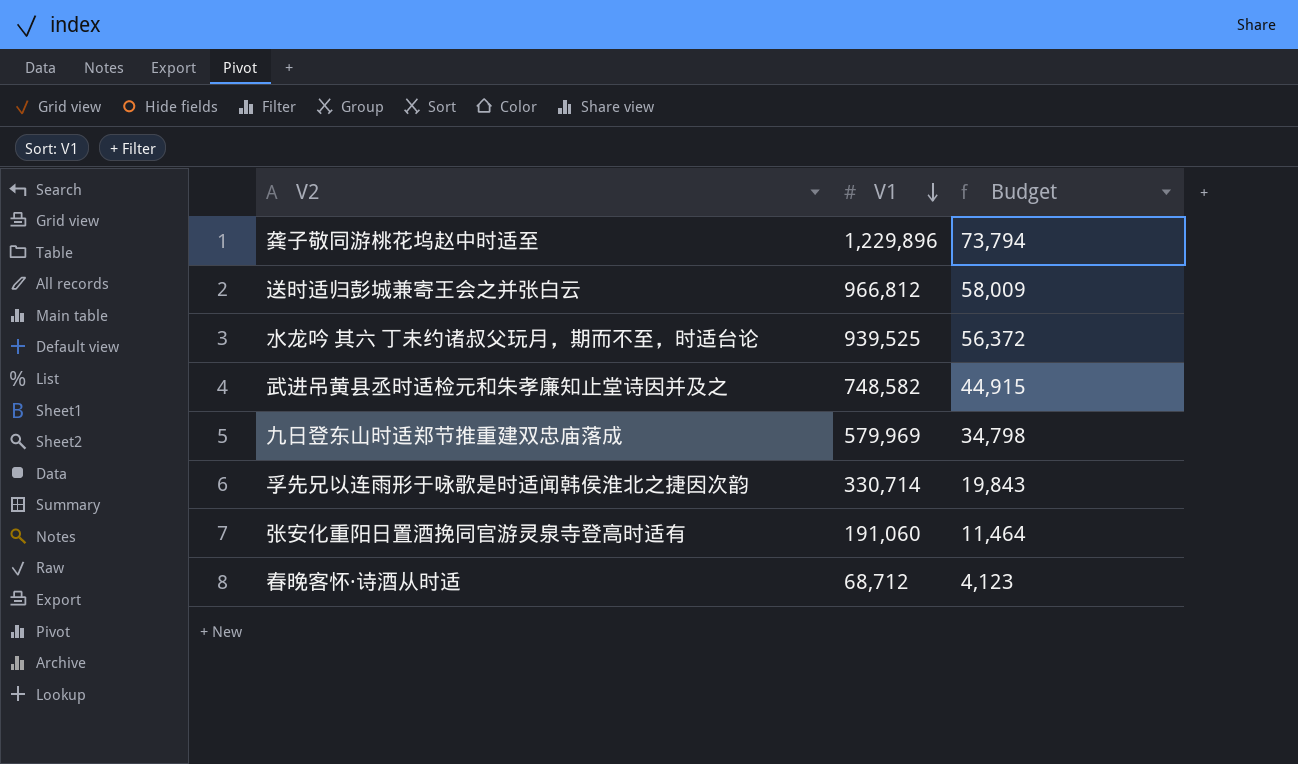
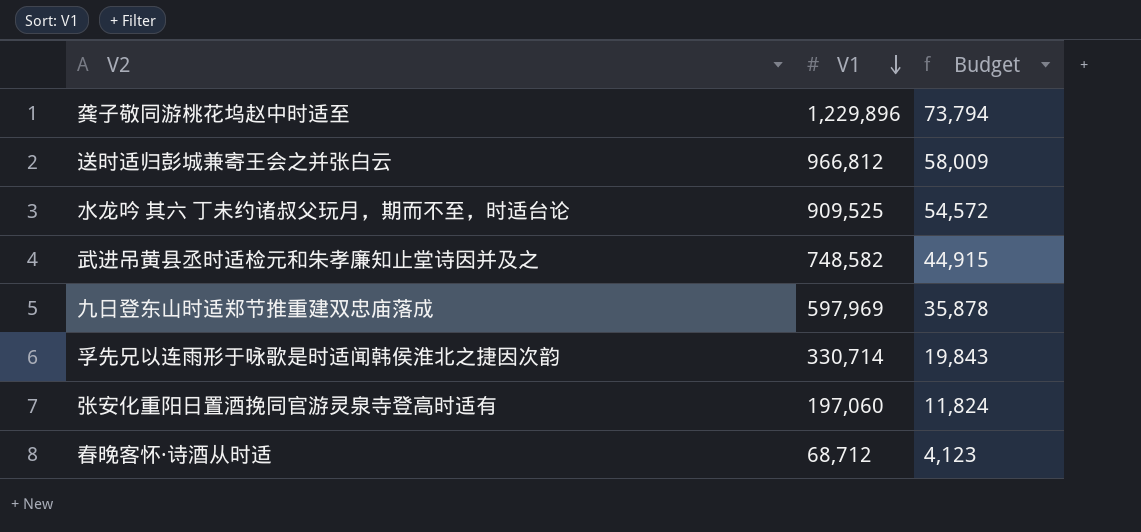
水龙吟 其六 丁未约诸叔父玩月，期而不至，时适台论 | V1: 939,525 -> 909,525
水龙吟 其六 丁未约诸叔父玩月，期而不至，时适台论 | Budget: 56,372 -> 54,572
九日登东山时适郑节推重建双忠庙落成 | V1: 579,969 -> 597,969
九日登东山时适郑节推重建双忠庙落成 | Budget: 34,798 -> 35,878
张安化重阳日置酒挽同官游灵泉寺登高时适有 | V1: 191,060 -> 197,060
张安化重阳日置酒挽同官游灵泉寺登高时适有 | Budget: 11,464 -> 11,824

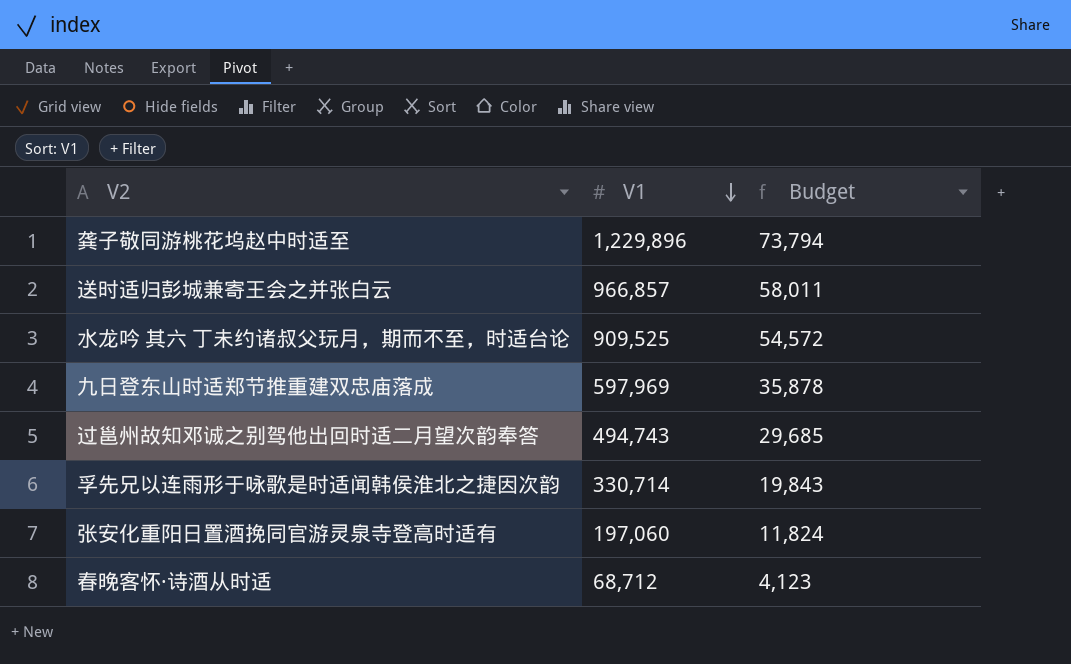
row 武进吊黄县丞时适检元和朱孝廉知止堂诗因并及之: 748,582 | 44,915 -> none
送时适归彭城兼寄王会之并张白云 | V1: 966,812 -> 966,857
送时适归彭城兼寄王会之并张白云 | Budget: 58,009 -> 58,011
row 过邕州故知邓诚之别驾他出回时适二月望次韵奉答: none -> 494,743 | 29,685

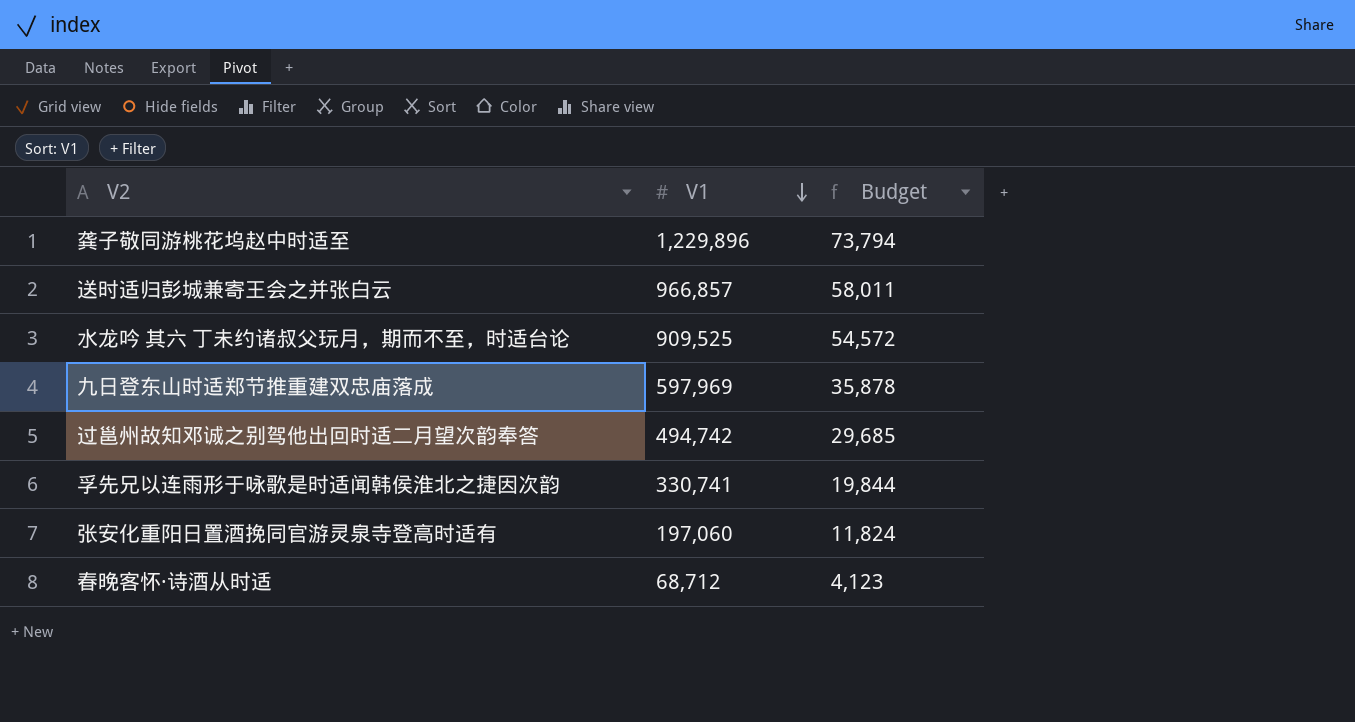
过邕州故知邓诚之别驾他出回时适二月望次韵奉答 | V1: 494,743 -> 494,742
孚先兄以连雨形于咏歌是时适闻韩侯淮北之捷因次韵 | V1: 330,714 -> 330,741
孚先兄以连雨形于咏歌是时适闻韩侯淮北之捷因次韵 | Budget: 19,843 -> 19,844

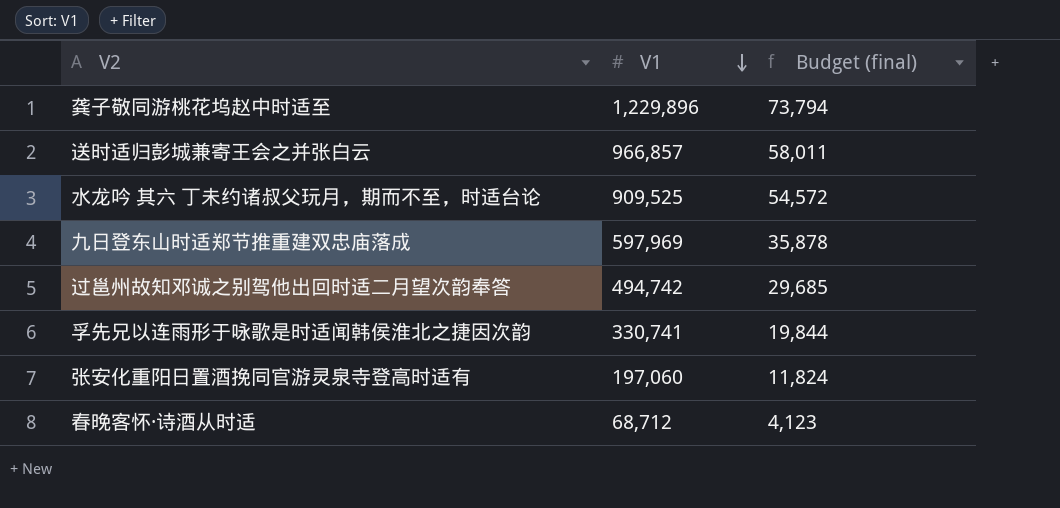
column name: Budget -> Budget (final)

